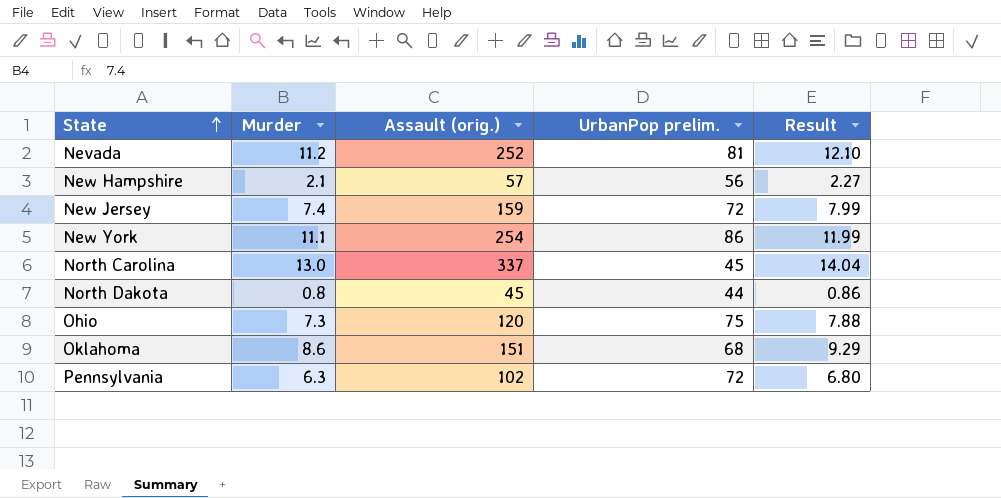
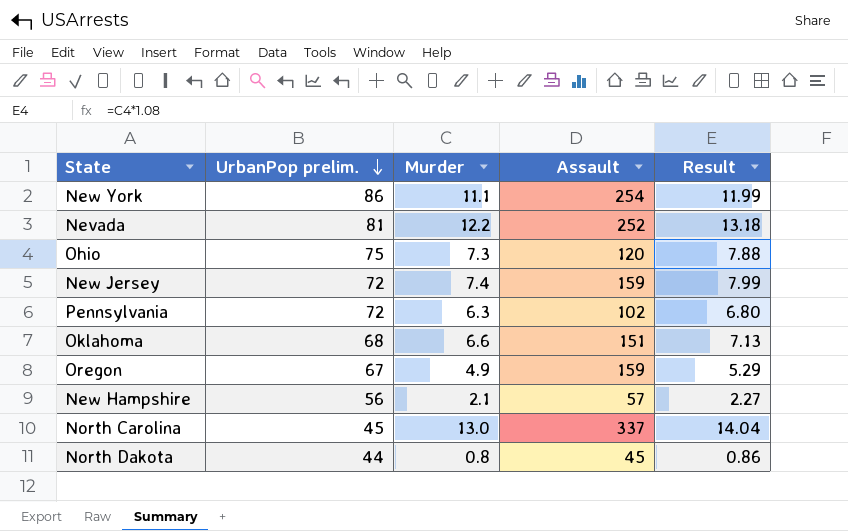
row order: State ascending -> UrbanPop prelim. descending
column UrbanPop prelim. | position: 4 -> 2
column name: Assault (orig.) -> Assault
Nevada | Murder: 11.2 -> 12.2
Nevada | Result: 12.10 -> 13.18
Oklahoma | Murder: 8.6 -> 6.6
Oklahoma | Result: 9.29 -> 7.13
row Oregon: none -> 67 | 4.9 | 159 | 5.29

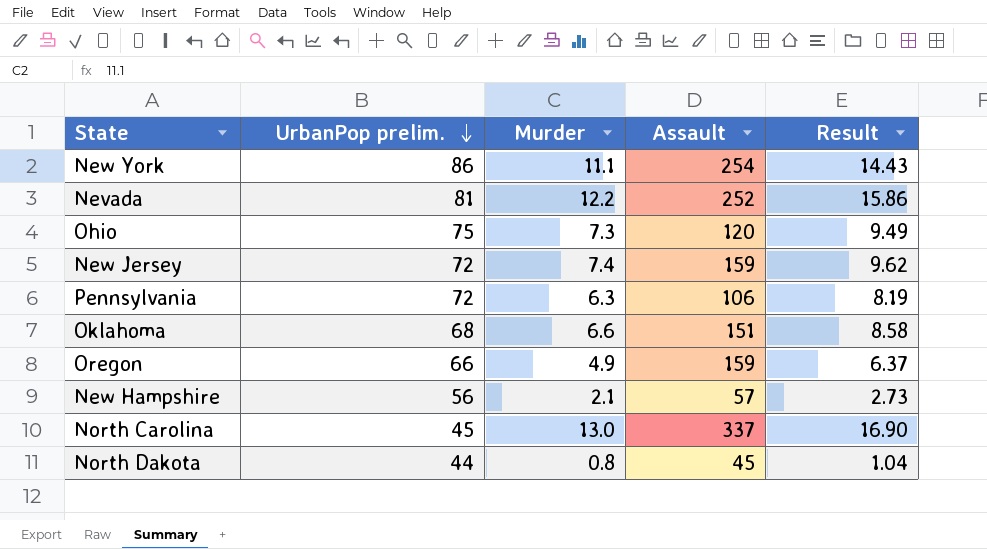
column Result | formula: [Murder] * 1.08 -> [Murder] * 1.3
Pennsylvania | Assault: 102 -> 106
Oregon | UrbanPop prelim.: 67 -> 66

